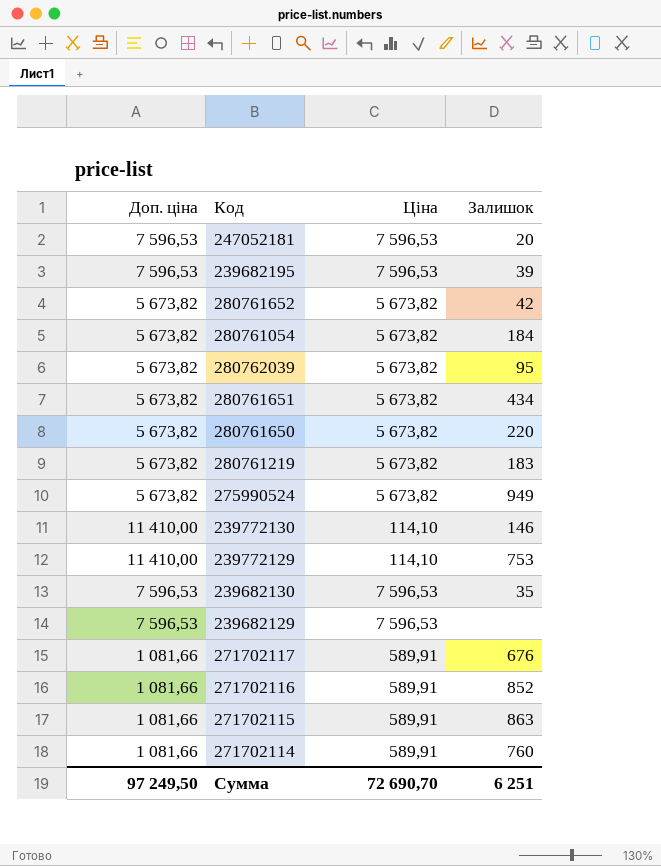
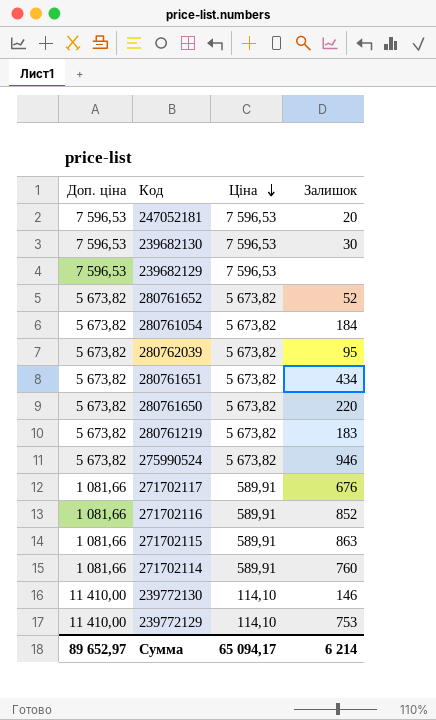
row order: none -> Ціна descending
row 239682195: 7 596,53 | 7 596,53 | 39 -> none
239682130 | Залишок: 35 -> 30
280761652 | Залишок: 42 -> 52
275990524 | Залишок: 949 -> 946
Сумма | Доп. ціна: 97 249,50 -> 89 652,97
Сумма | Ціна: 72 690,70 -> 65 094,17
Сумма | Залишок: 6 251 -> 6 214

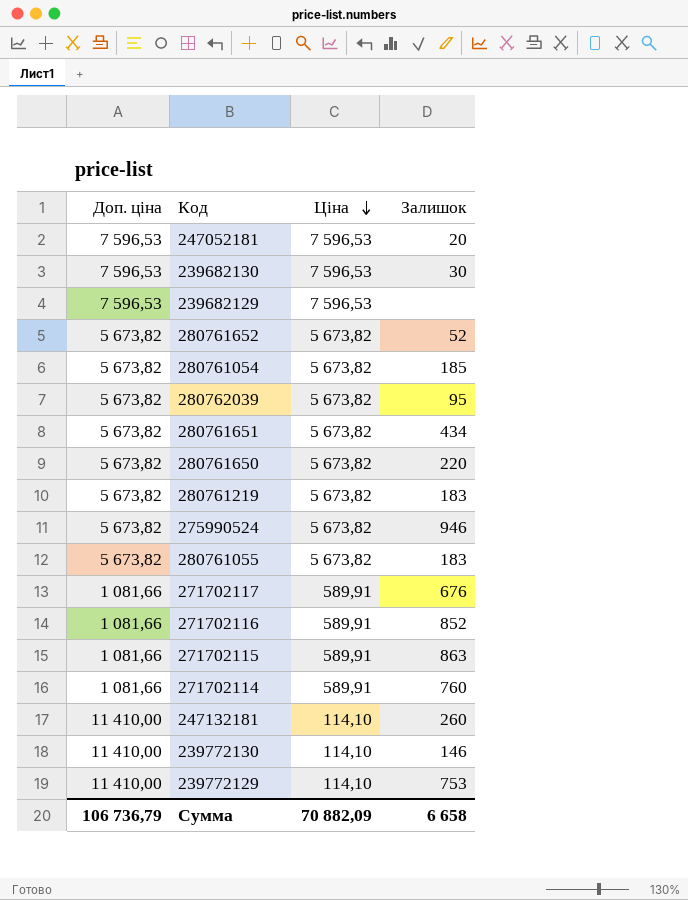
280761054 | Залишок: 184 -> 185
row 280761055: none -> 5 673,82 | 5 673,82 | 183
row 247132181: none -> 11 410,00 | 114,10 | 260
Сумма | Доп. ціна: 89 652,97 -> 106 736,79
Сумма | Ціна: 65 094,17 -> 70 882,09
Сумма | Залишок: 6 214 -> 6 658

